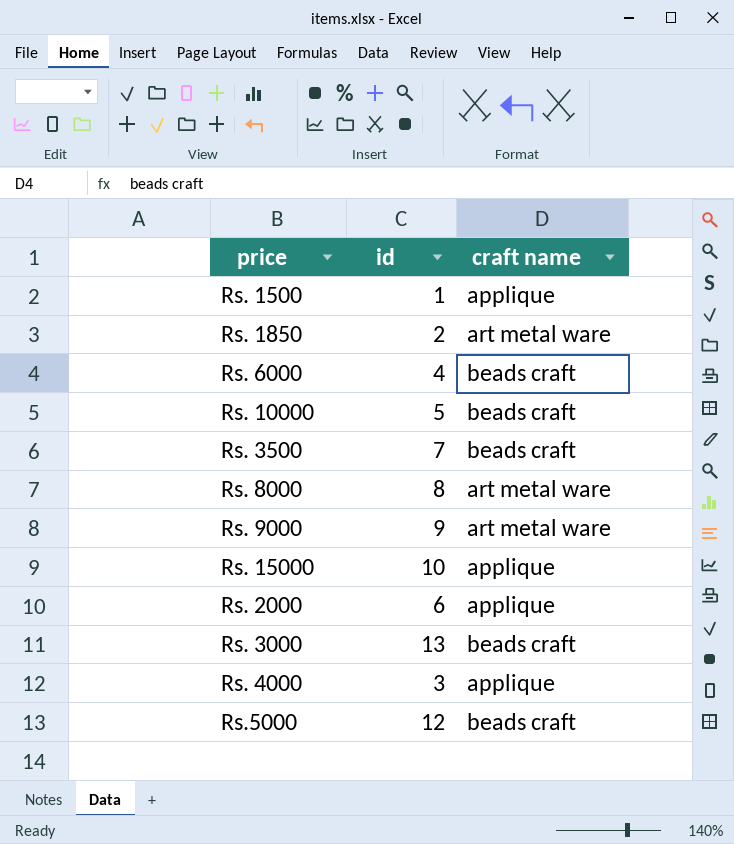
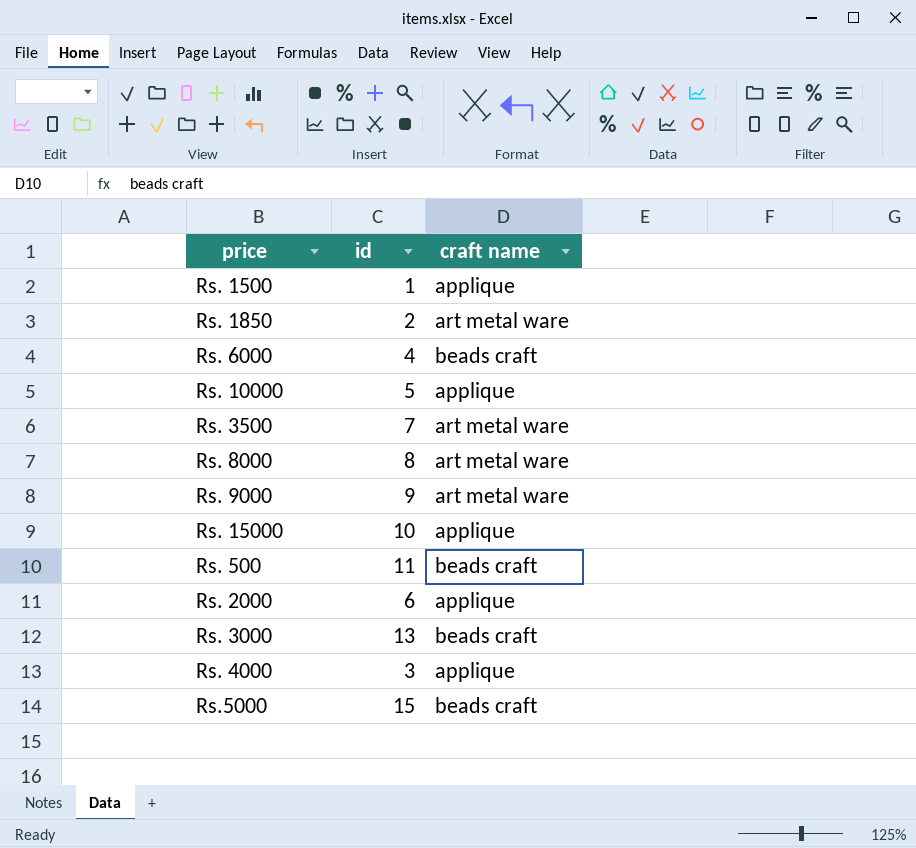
Rs. 10000 | craft name: beads craft -> applique
Rs. 3500 | craft name: beads craft -> art metal ware
row Rs. 500: none -> 11 | beads craft
Rs.5000 | id: 12 -> 15

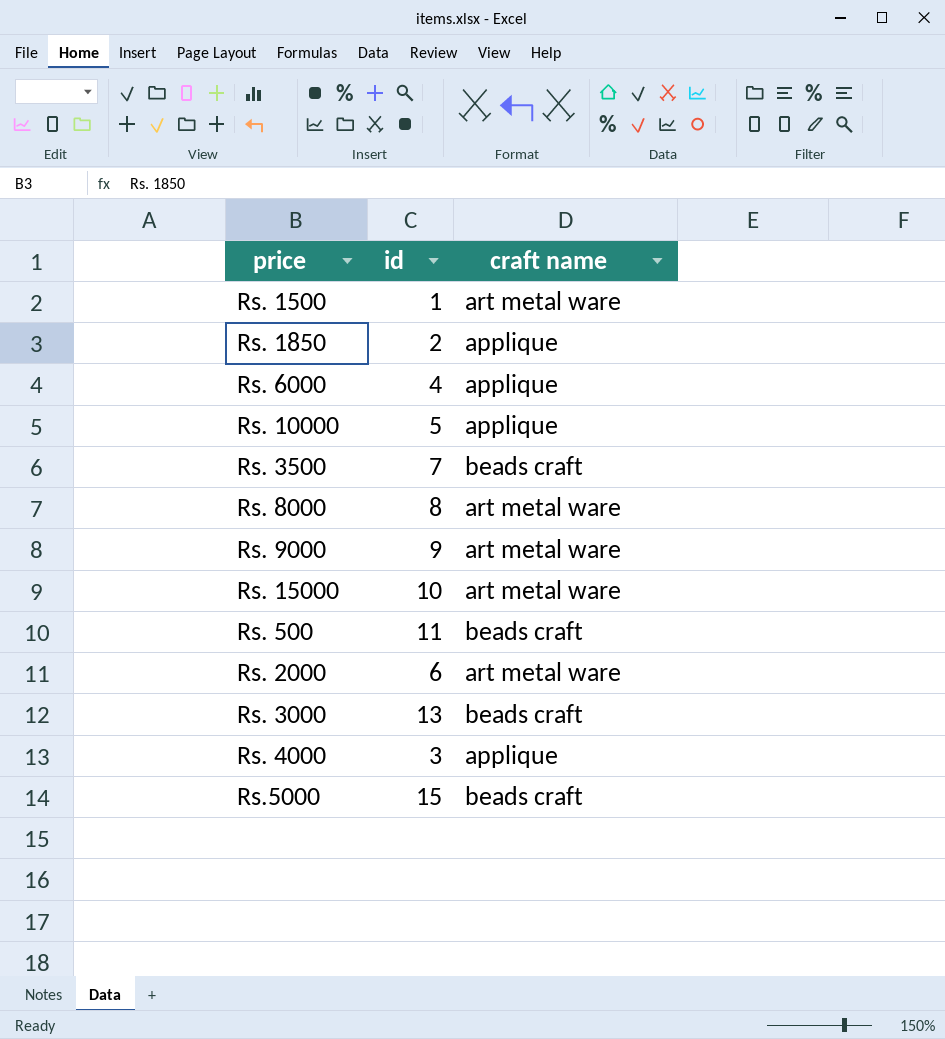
Rs. 1500 | craft name: applique -> art metal ware
Rs. 1850 | craft name: art metal ware -> applique
Rs. 6000 | craft name: beads craft -> applique
Rs. 3500 | craft name: art metal ware -> beads craft
Rs. 15000 | craft name: applique -> art metal ware
Rs. 2000 | craft name: applique -> art metal ware

